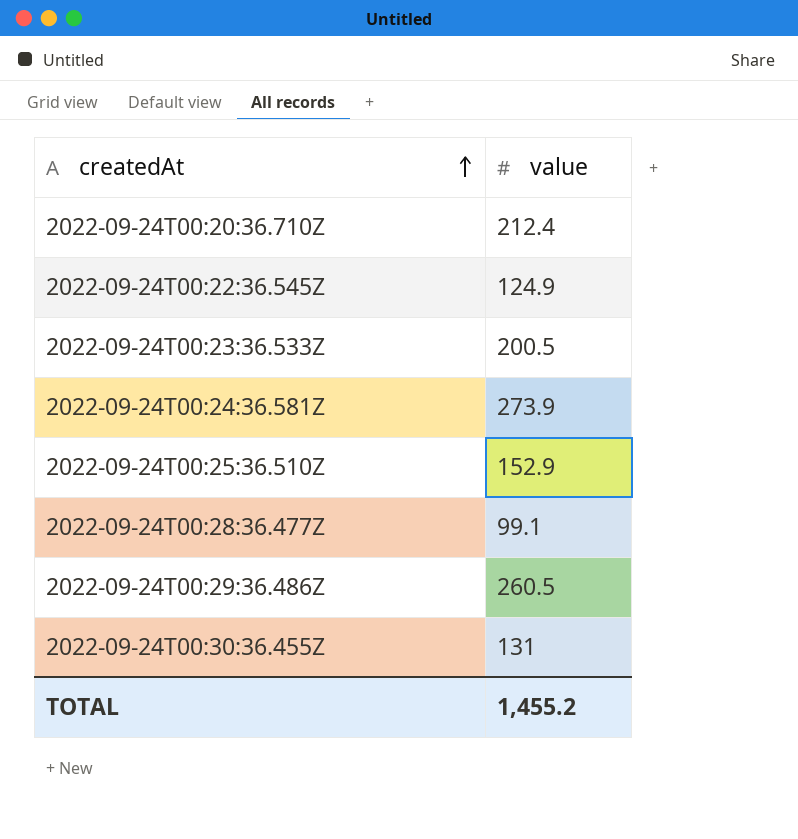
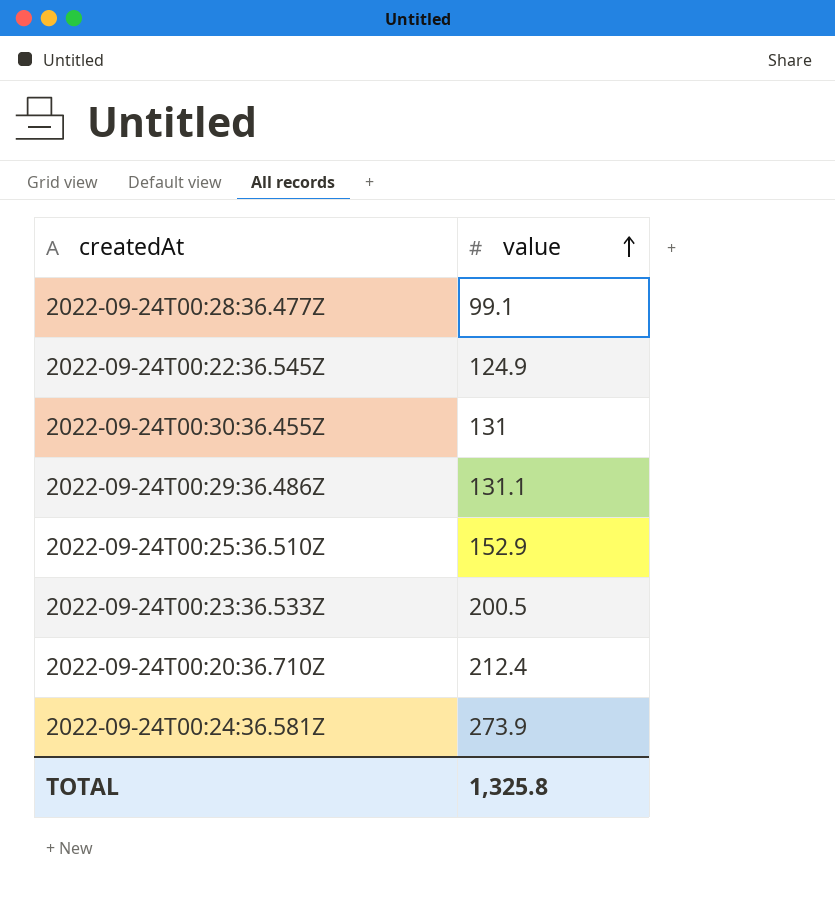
row order: createdAt ascending -> value ascending
2022-09-24T00:29:36.486Z | value: 260.5 -> 131.1
TOTAL | value: 1,455.2 -> 1,325.8

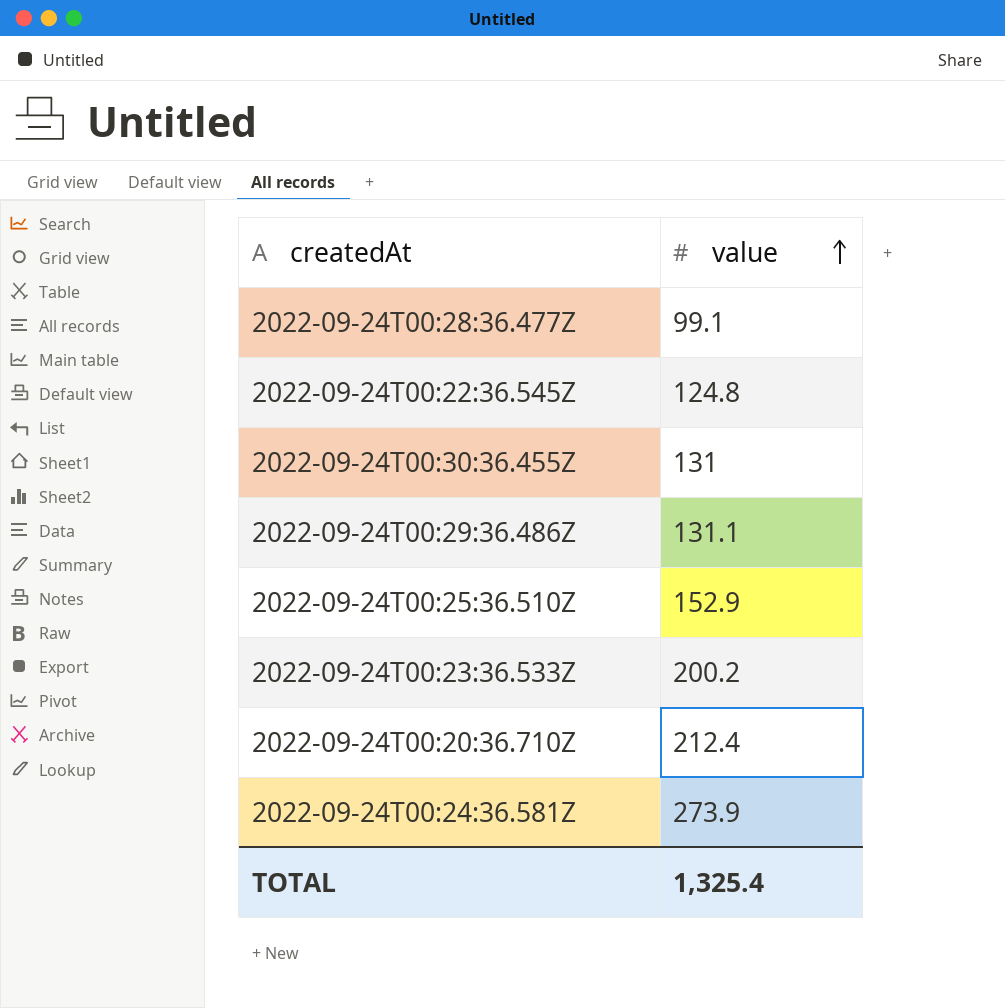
2022-09-24T00:22:36.545Z | value: 124.9 -> 124.8
2022-09-24T00:23:36.533Z | value: 200.5 -> 200.2
TOTAL | value: 1,325.8 -> 1,325.4

